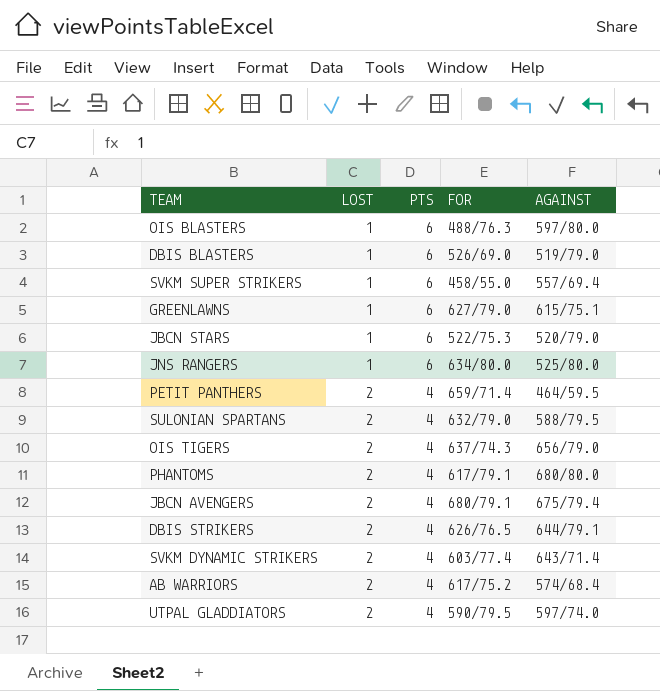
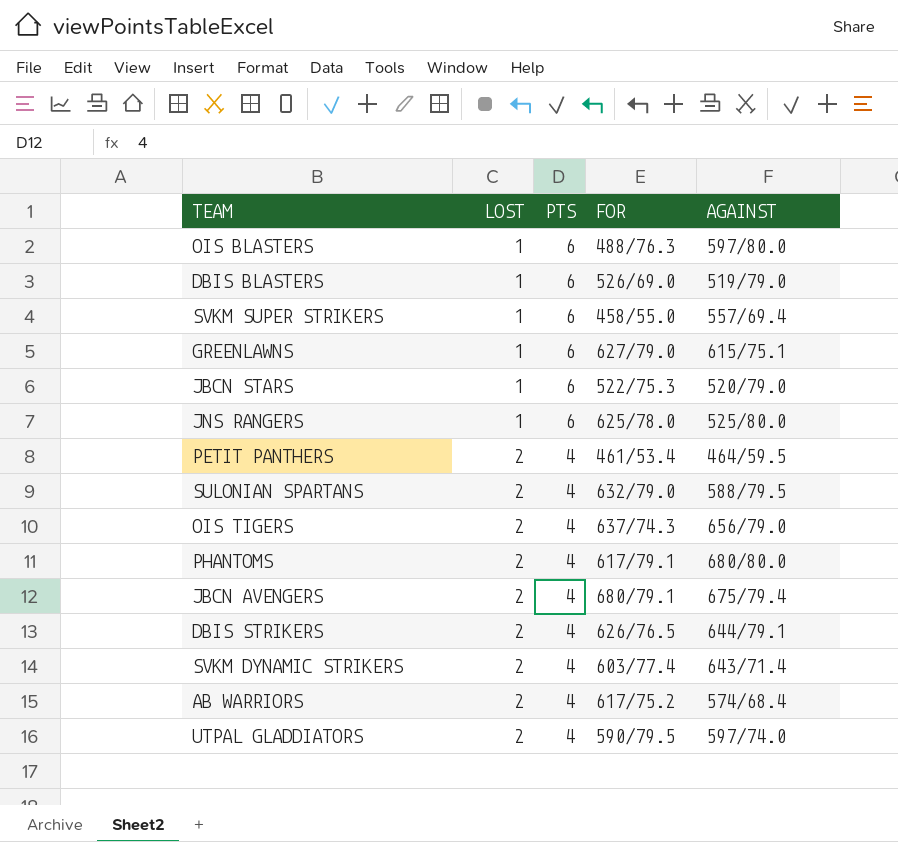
JNS RANGERS | FOR: 634/80.0 -> 625/78.0
PETIT PANTHERS | FOR: 659/71.4 -> 461/53.4

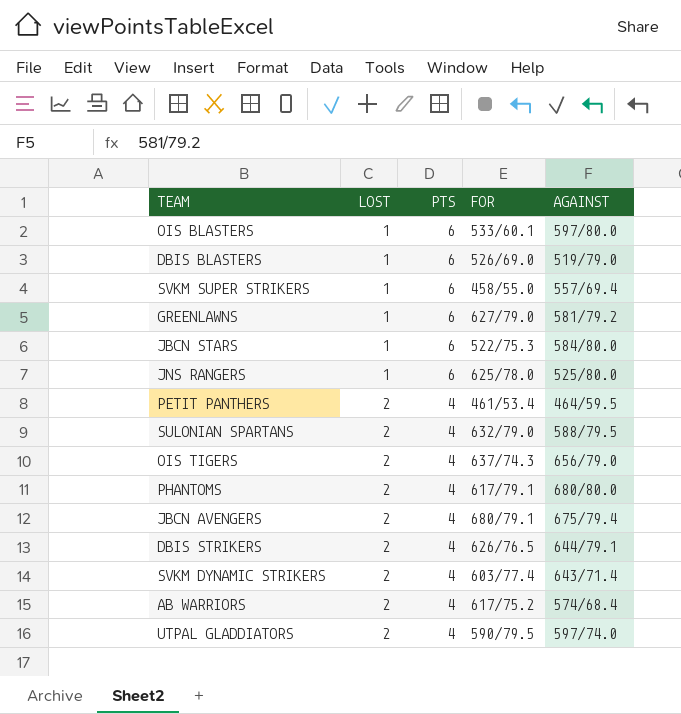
OIS BLASTERS | FOR: 488/76.3 -> 533/60.1
GREENLAWNS | AGAINST: 615/75.1 -> 581/79.2
JBCN STARS | AGAINST: 520/79.0 -> 584/80.0

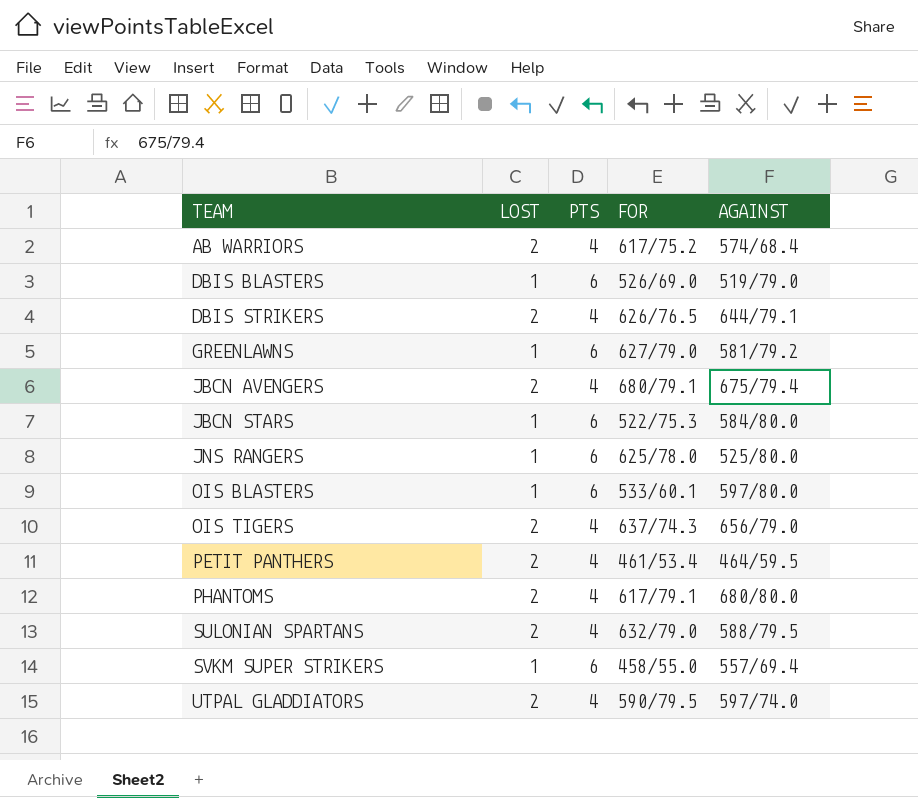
row order: LOST ascending -> TEAM ascending
row SVKM DYNAMIC STRIKERS: 2 | 4 | 603/77.4 | 643/71.4 -> none

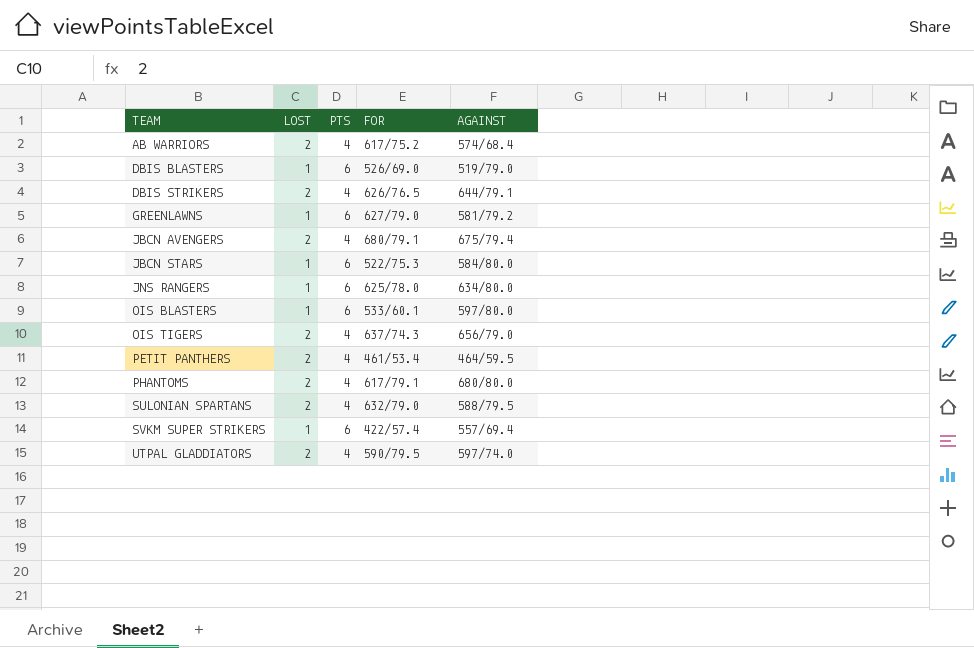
JNS RANGERS | AGAINST: 525/80.0 -> 634/80.0
SVKM SUPER STRIKERS | FOR: 458/55.0 -> 422/57.4

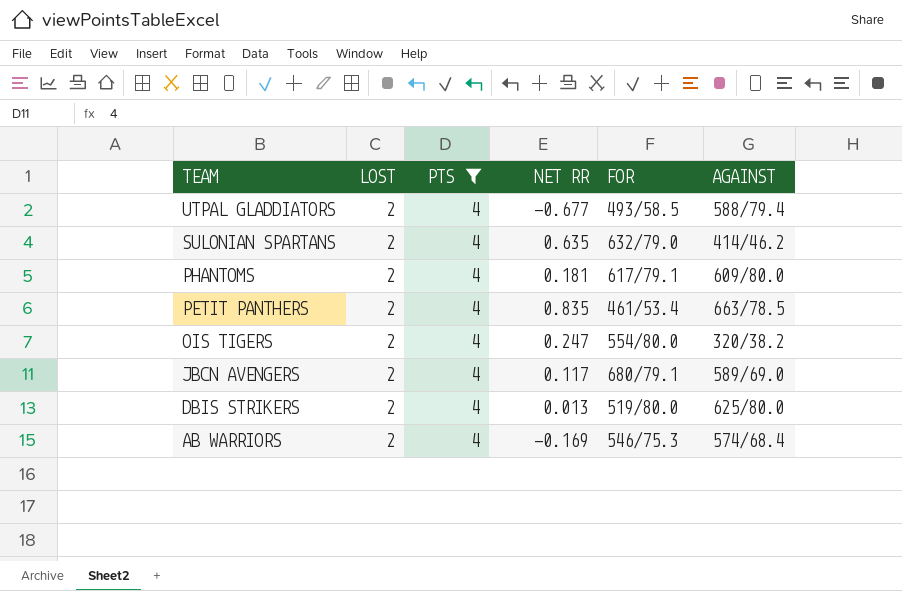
filter: none -> PTS = 4
row order: TEAM ascending -> TEAM descending
column NET RR | position: none -> 4
UTPAL GLADDIATORS | FOR: 590/79.5 -> 493/58.5
UTPAL GLADDIATORS | AGAINST: 597/74.0 -> 588/79.4
SULONIAN SPARTANS | AGAINST: 588/79.5 -> 414/46.2
PHANTOMS | AGAINST: 680/80.0 -> 609/80.0
PETIT PANTHERS | AGAINST: 464/59.5 -> 663/78.5
OIS TIGERS | FOR: 637/74.3 -> 554/80.0
OIS TIGERS | AGAINST: 656/79.0 -> 320/38.2
JBCN AVENGERS | AGAINST: 675/79.4 -> 589/69.0
DBIS STRIKERS | FOR: 626/76.5 -> 519/80.0
DBIS STRIKERS | AGAINST: 644/79.1 -> 625/80.0
AB WARRIORS | FOR: 617/75.2 -> 546/75.3

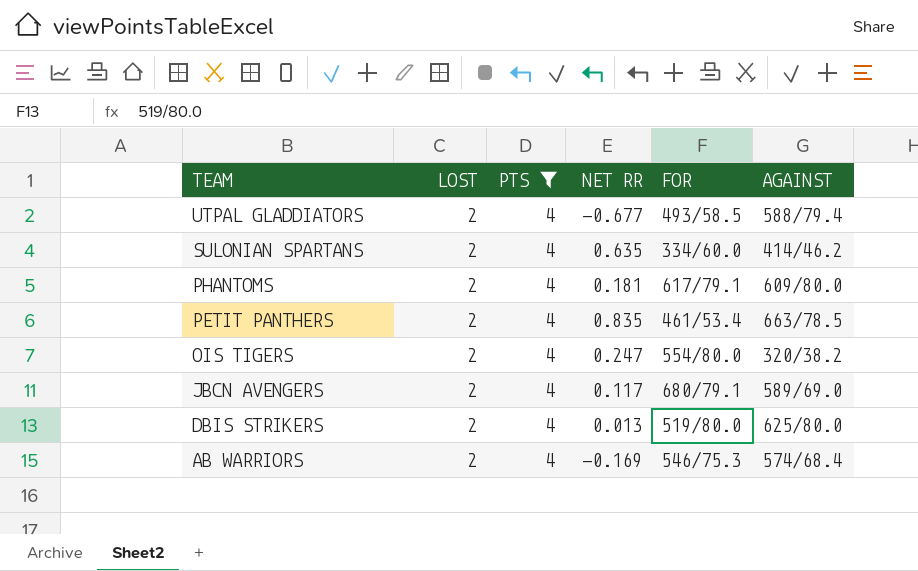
SULONIAN SPARTANS | FOR: 632/79.0 -> 334/60.0

